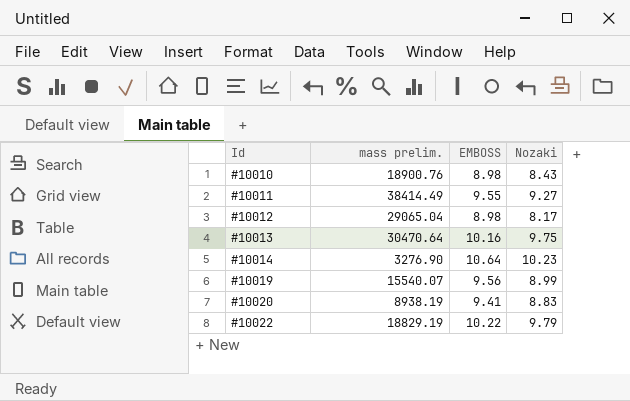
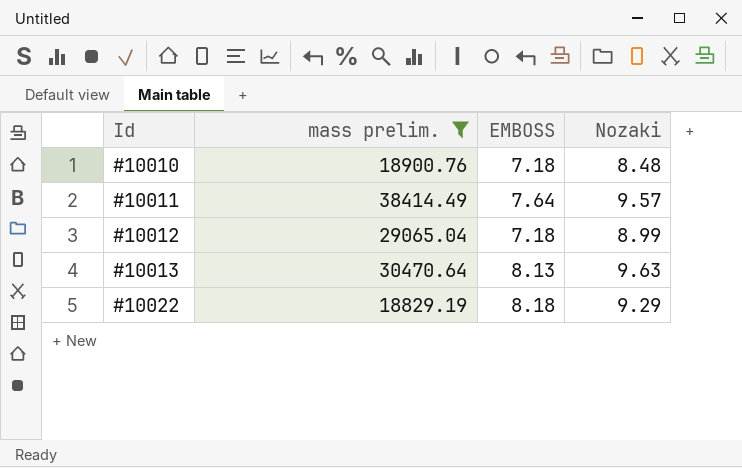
filter: none -> mass prelim. >= 18829.19
#10010 | EMBOSS: 8.98 -> 7.18
#10010 | Nozaki: 8.43 -> 8.48
#10011 | EMBOSS: 9.55 -> 7.64
#10011 | Nozaki: 9.27 -> 9.57
#10012 | EMBOSS: 8.98 -> 7.18
#10012 | Nozaki: 8.17 -> 8.99
#10013 | EMBOSS: 10.16 -> 8.13
#10013 | Nozaki: 9.75 -> 9.63
#10022 | EMBOSS: 10.22 -> 8.18
#10022 | Nozaki: 9.79 -> 9.29

